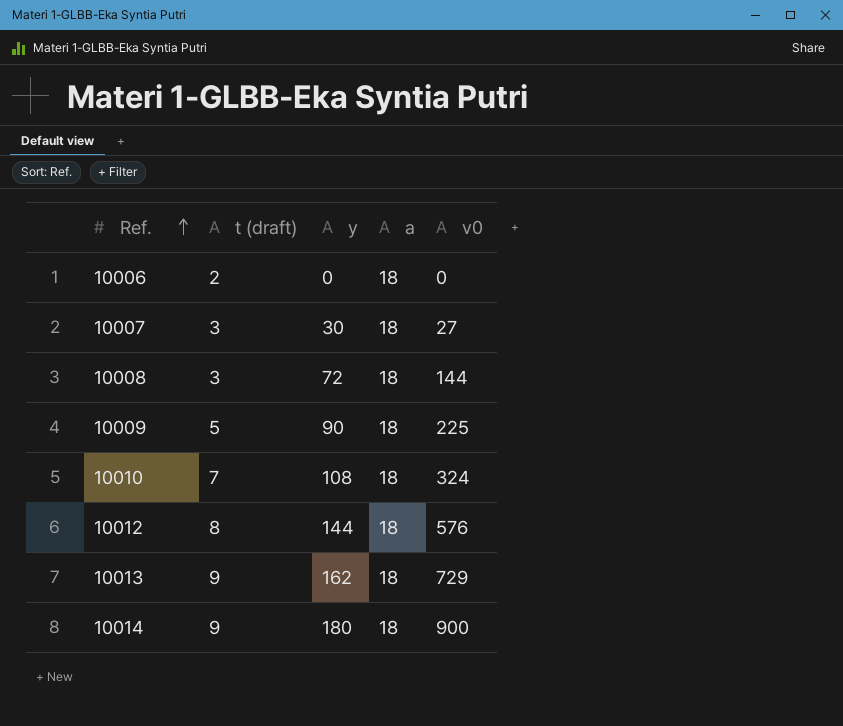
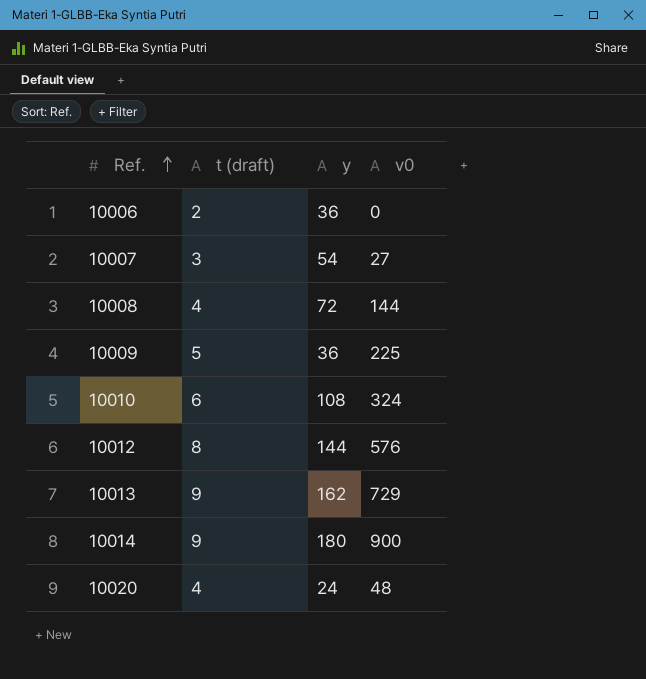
column a | position: 4 -> none
10006 | y: 0 -> 36
10007 | y: 30 -> 54
10008 | t (draft): 3 -> 4
10009 | y: 90 -> 36
10010 | t (draft): 7 -> 6
row 10020: none -> 4 | 24 | 48

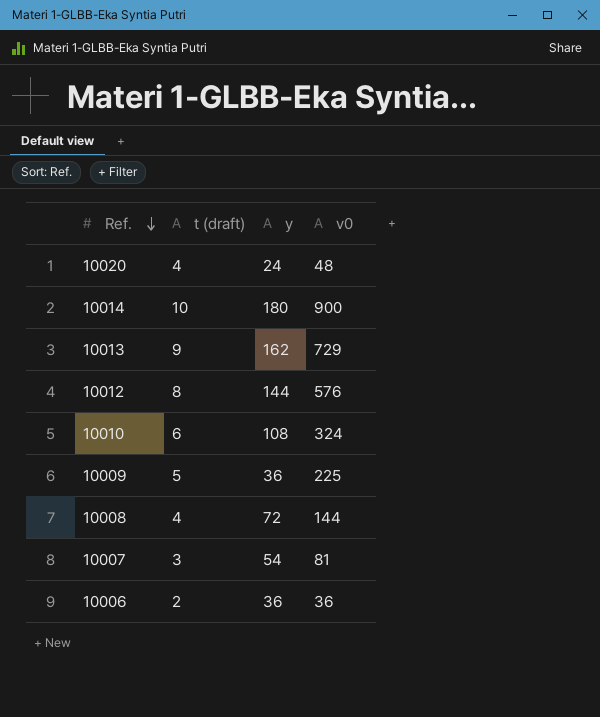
row order: Ref. ascending -> Ref. descending
10014 | t (draft): 9 -> 10
10007 | v0: 27 -> 81
10006 | v0: 0 -> 36

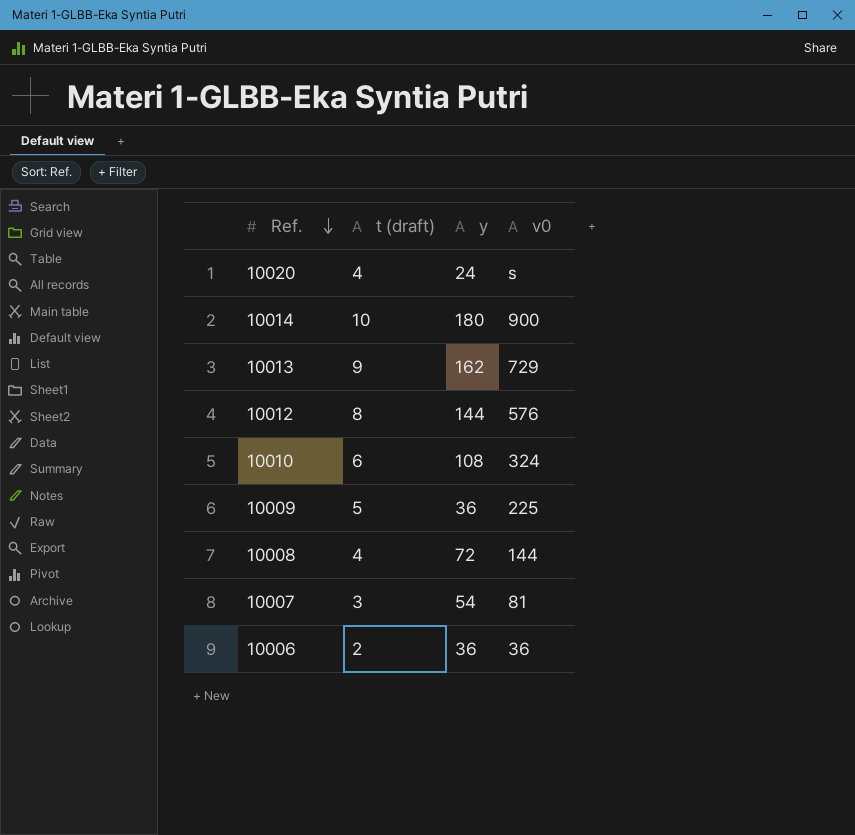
10020 | v0: 48 -> s

